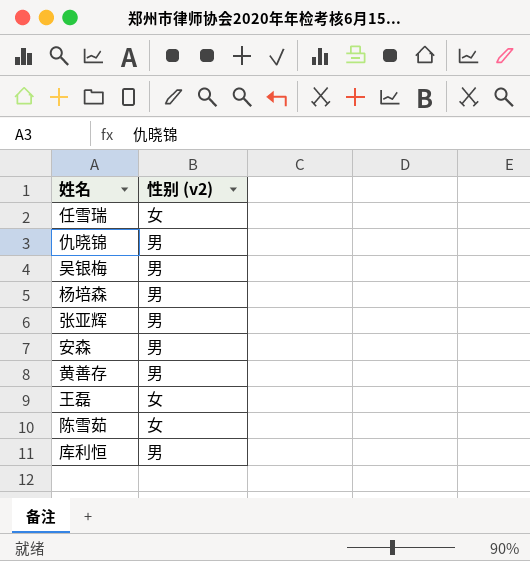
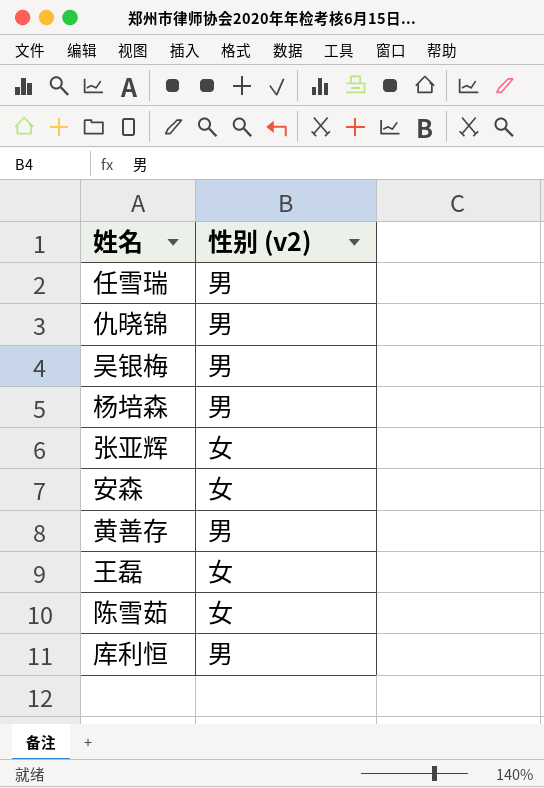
任雪瑞 | 性别 (v2): 女 -> 男
张亚辉 | 性别 (v2): 男 -> 女
安森 | 性别 (v2): 男 -> 女

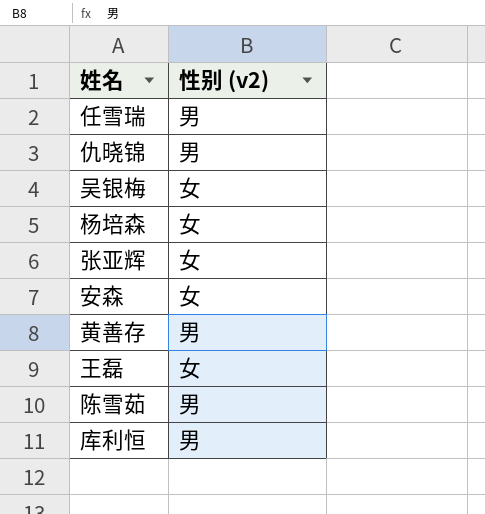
吴银梅 | 性别 (v2): 男 -> 女
杨培森 | 性别 (v2): 男 -> 女
陈雪茹 | 性别 (v2): 女 -> 男

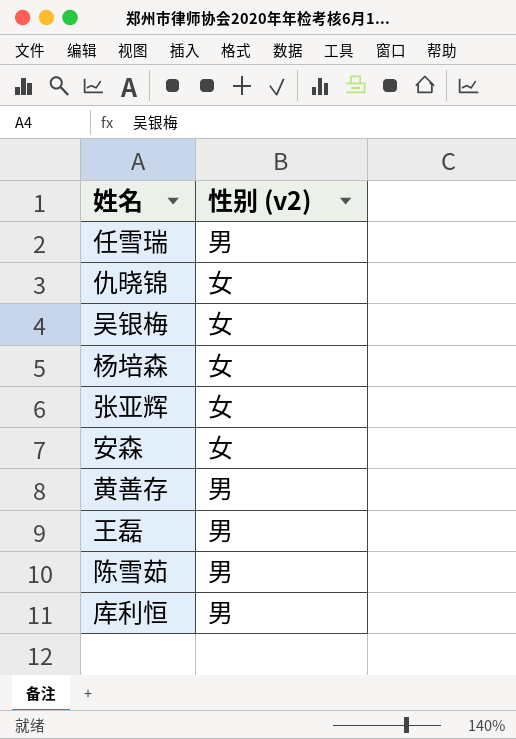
仇晓锦 | 性别 (v2): 男 -> 女
王磊 | 性别 (v2): 女 -> 男

